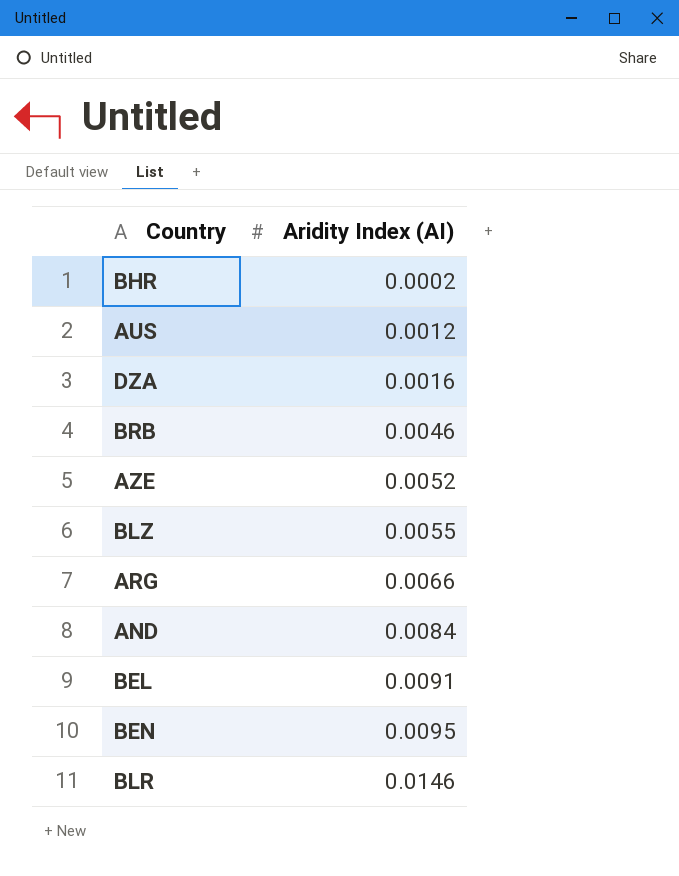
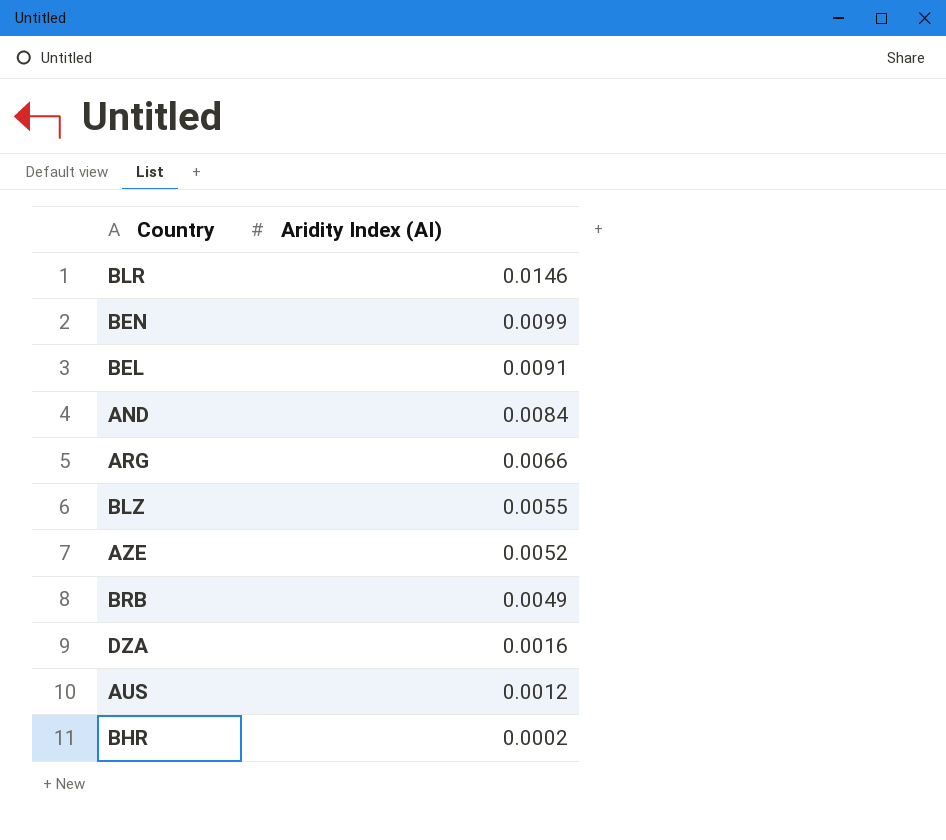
row order: Aridity Index (AI) ascending -> Aridity Index (AI) descending
BEN | Aridity Index (AI): 0.0095 -> 0.0099
BRB | Aridity Index (AI): 0.0046 -> 0.0049

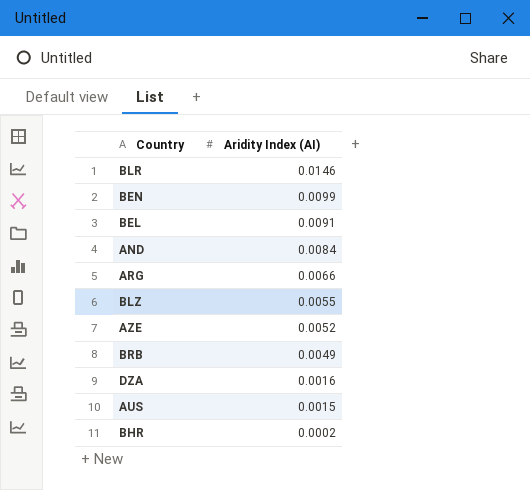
AUS | Aridity Index (AI): 0.0012 -> 0.0015

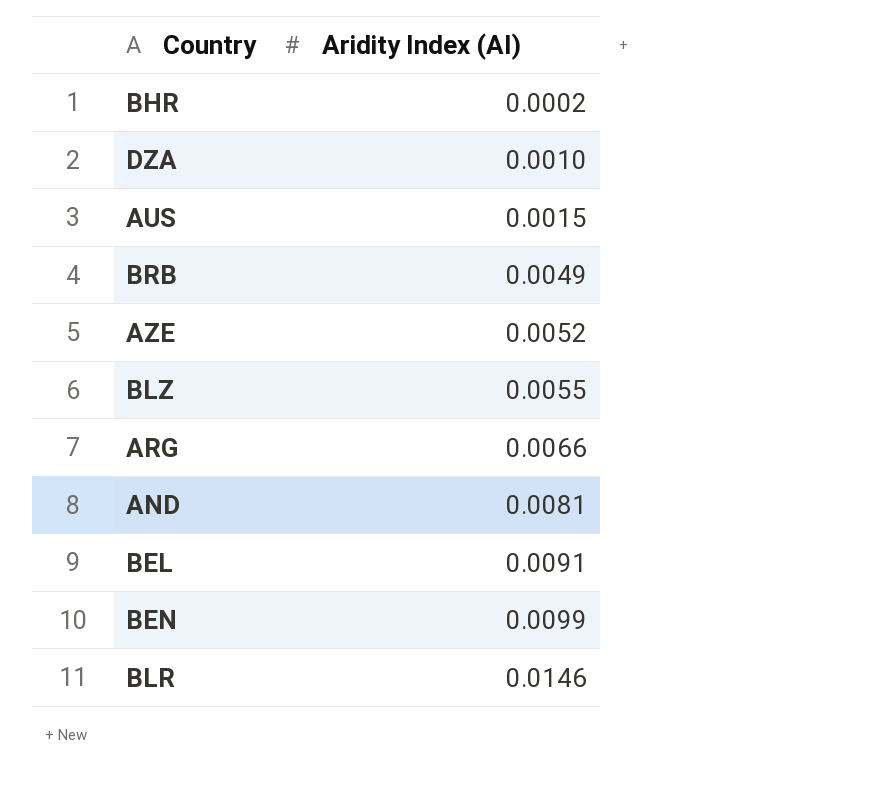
row order: Aridity Index (AI) descending -> Aridity Index (AI) ascending
DZA | Aridity Index (AI): 0.0016 -> 0.0010
AND | Aridity Index (AI): 0.0084 -> 0.0081

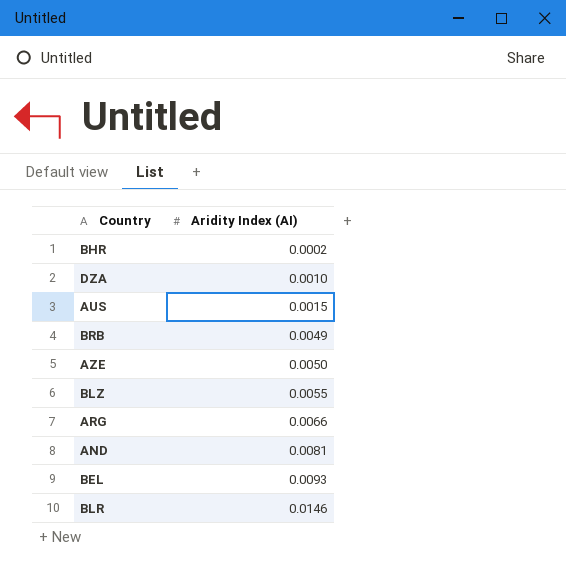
row BEN: 0.0099 -> none
AZE | Aridity Index (AI): 0.0052 -> 0.0050
BEL | Aridity Index (AI): 0.0091 -> 0.0093

